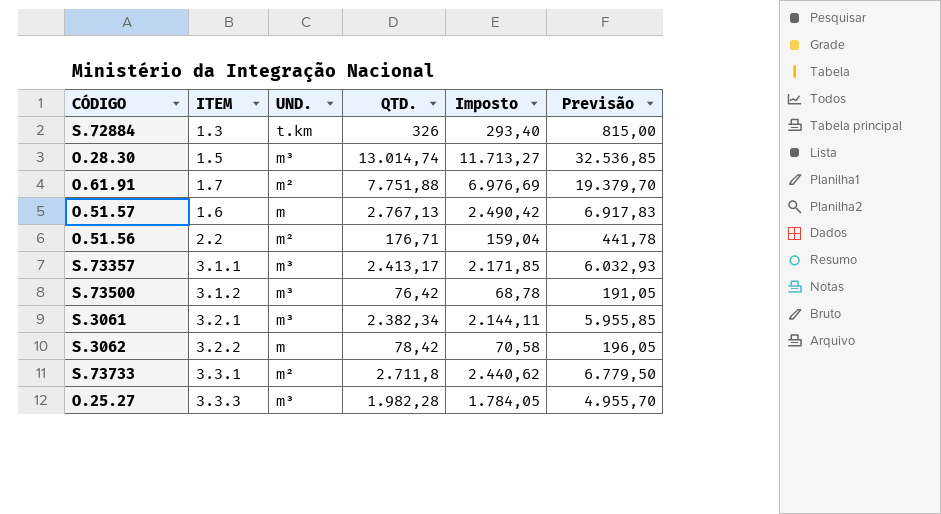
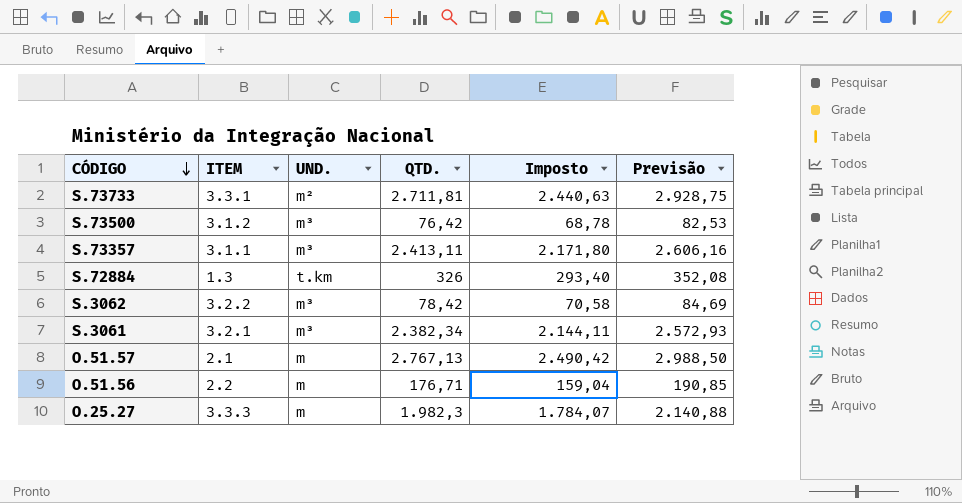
row order: none -> CÓDIGO descending
column Previsão | formula: [QTD.] * 2,5 -> [QTD.] * 1,08
row O.28.30: 1.5 | m³ | 13.014,74 | 11.713,27 | 32.536,85 -> none
row O.61.91: 1.7 | m² | 7.751,88 | 6.976,69 | 19.379,70 -> none
S.73733 | QTD.: 2.711,8 -> 2.711,81
S.73733 | Imposto: 2.440,62 -> 2.440,63
S.73357 | QTD.: 2.413,17 -> 2.413,11
S.73357 | Imposto: 2.171,85 -> 2.171,80
S.3062 | UND.: m -> m³
O.51.57 | ITEM: 1.6 -> 2.1
O.51.56 | UND.: m² -> m
O.25.27 | UND.: m³ -> m
O.25.27 | QTD.: 1.982,28 -> 1.982,3
O.25.27 | Imposto: 1.784,05 -> 1.784,07

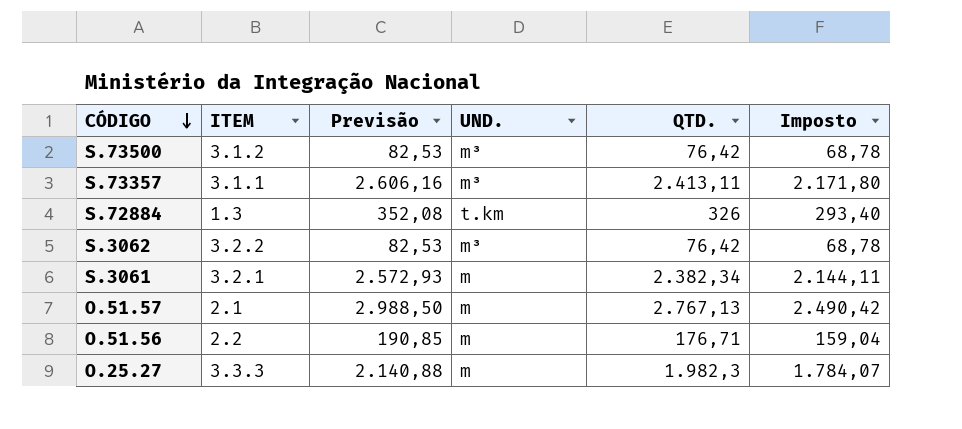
column Previsão | position: 6 -> 3
row S.73733: 3.3.1 | m² | 2.711,81 | 2.440,63 | 2.928,75 -> none
S.3062 | Previsão: 84,69 -> 82,53
S.3062 | QTD.: 78,42 -> 76,42
S.3062 | Imposto: 70,58 -> 68,78
S.3061 | UND.: m³ -> m

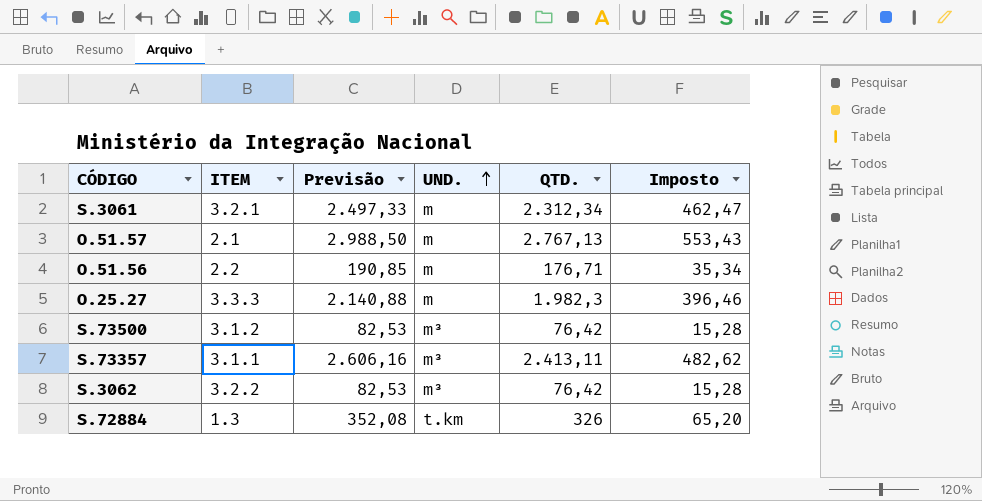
row order: CÓDIGO descending -> UND. ascending
column Imposto | formula: [QTD.] * 0,9 -> [QTD.] * 0,2
S.3061 | Previsão: 2.572,93 -> 2.497,33
S.3061 | QTD.: 2.382,34 -> 2.312,34

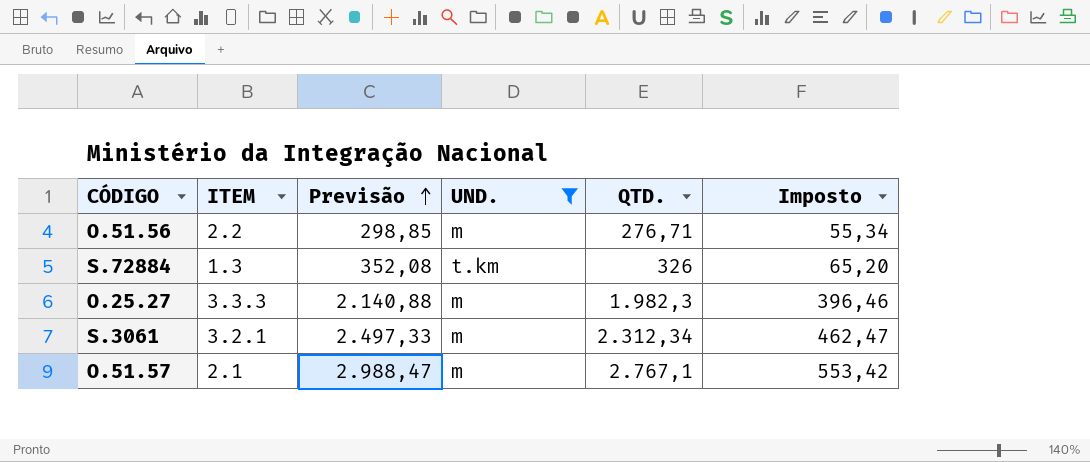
filter: none -> UND. != m³
row order: UND. ascending -> Previsão ascending
O.51.56 | Previsão: 190,85 -> 298,85
O.51.56 | QTD.: 176,71 -> 276,71
O.51.56 | Imposto: 35,34 -> 55,34
O.51.57 | Previsão: 2.988,50 -> 2.988,47
O.51.57 | QTD.: 2.767,13 -> 2.767,1
O.51.57 | Imposto: 553,43 -> 553,42

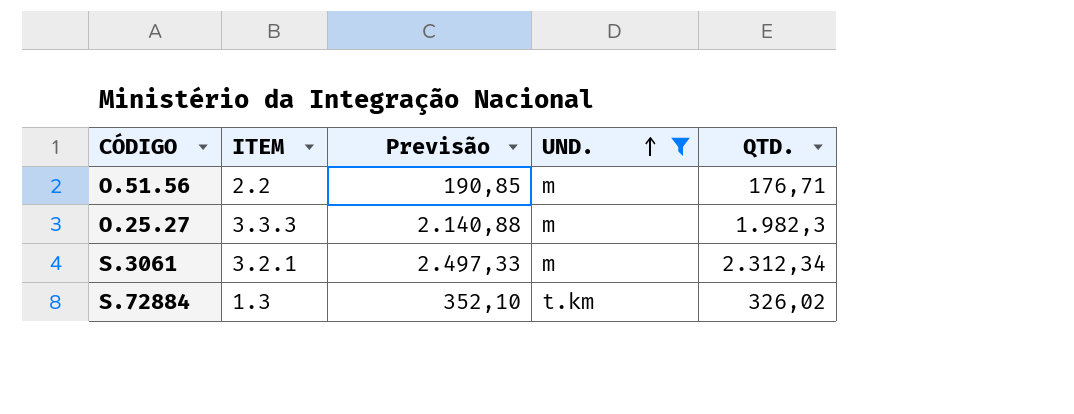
row order: Previsão ascending -> UND. ascending
column Imposto | formula: [QTD.] * 0,2 -> none
row O.51.57: 2.1 | 2.988,47 | m | 2.767,1 | 553,42 -> none
O.51.56 | Previsão: 298,85 -> 190,85
O.51.56 | QTD.: 276,71 -> 176,71
S.72884 | Previsão: 352,08 -> 352,10
S.72884 | QTD.: 326 -> 326,02

